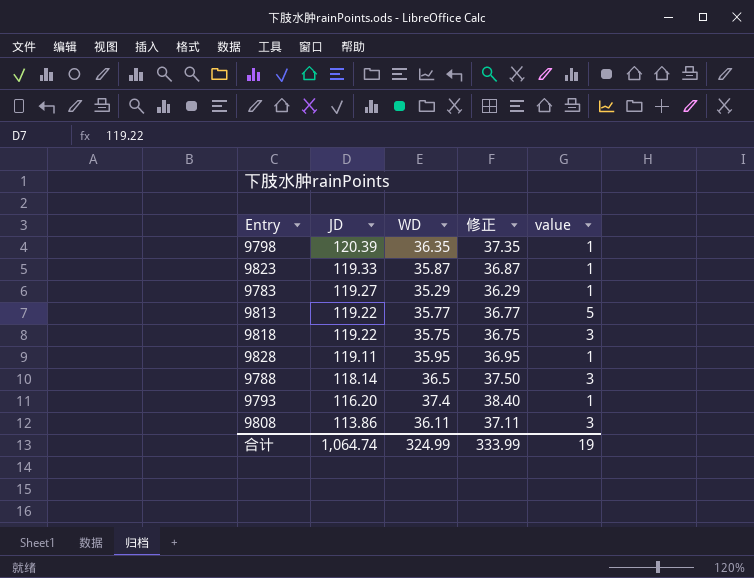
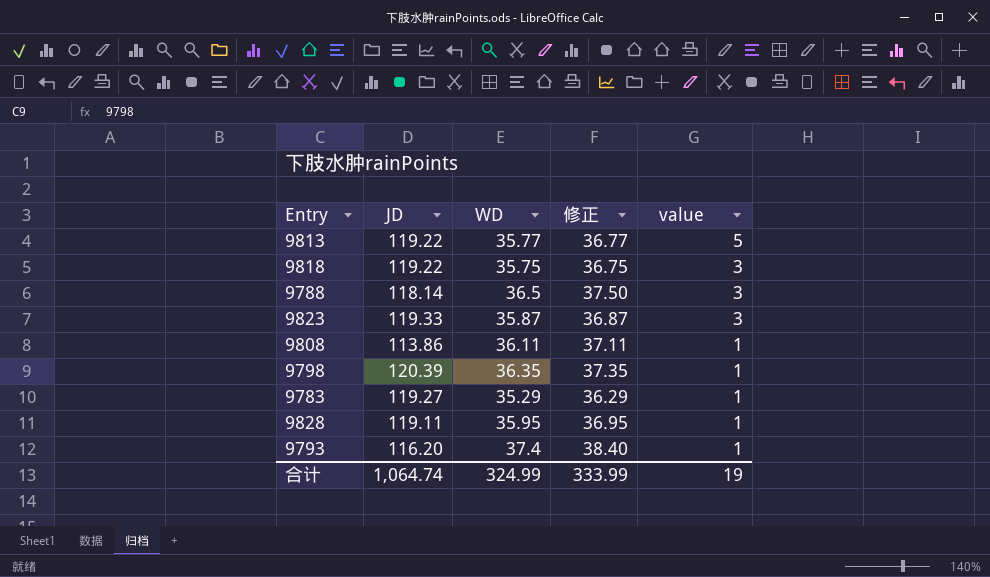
row order: JD descending -> value descending
9823 | value: 1 -> 3
9808 | value: 3 -> 1

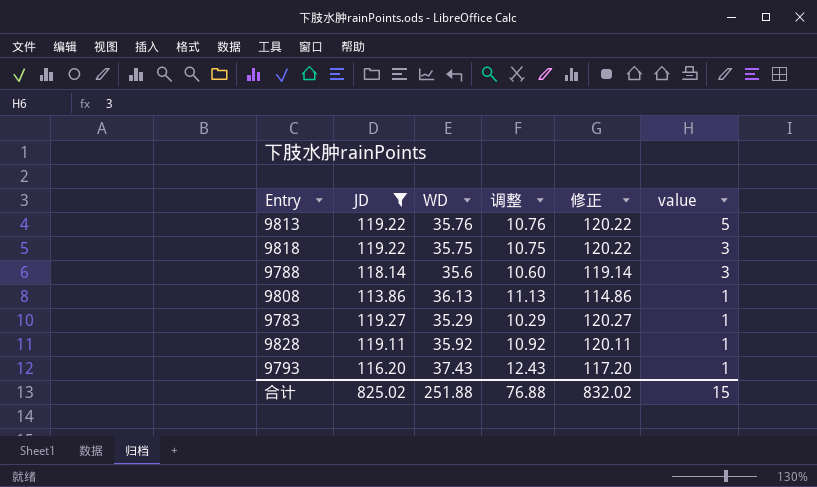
filter: none -> JD <= 119.27
column 调整 | formula: none -> [WD] - 25
column 修正 | formula: [WD] + 1 -> [JD] + 1
9813 | WD: 35.77 -> 35.76
9788 | WD: 36.5 -> 35.6
9808 | WD: 36.11 -> 36.13
9828 | WD: 35.95 -> 35.92
9793 | WD: 37.4 -> 37.43
合计 | JD: 1,064.74 -> 825.02
合计 | WD: 324.99 -> 251.88
合计 | 修正: 333.99 -> 832.02
合计 | value: 19 -> 15

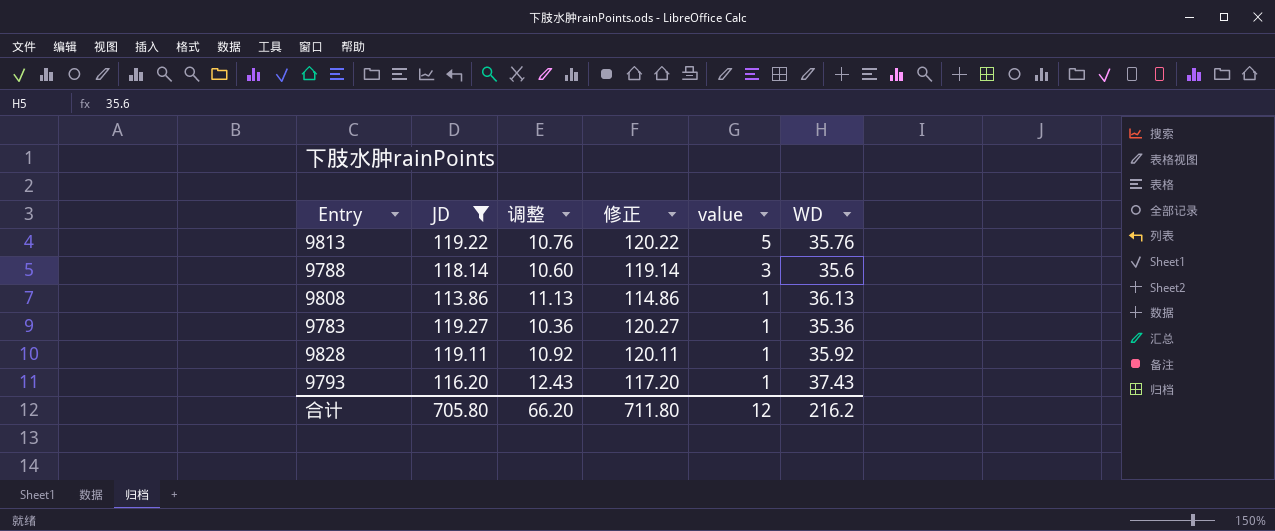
column WD | position: 3 -> 6
row 9818: 119.22 | 35.75 | 10.75 | 120.22 | 3 -> none
9783 | 调整: 10.29 -> 10.36
9783 | WD: 35.29 -> 35.36
合计 | JD: 825.02 -> 705.80
合计 | 调整: 76.88 -> 66.20
合计 | 修正: 832.02 -> 711.80
合计 | value: 15 -> 12
合计 | WD: 251.88 -> 216.2

